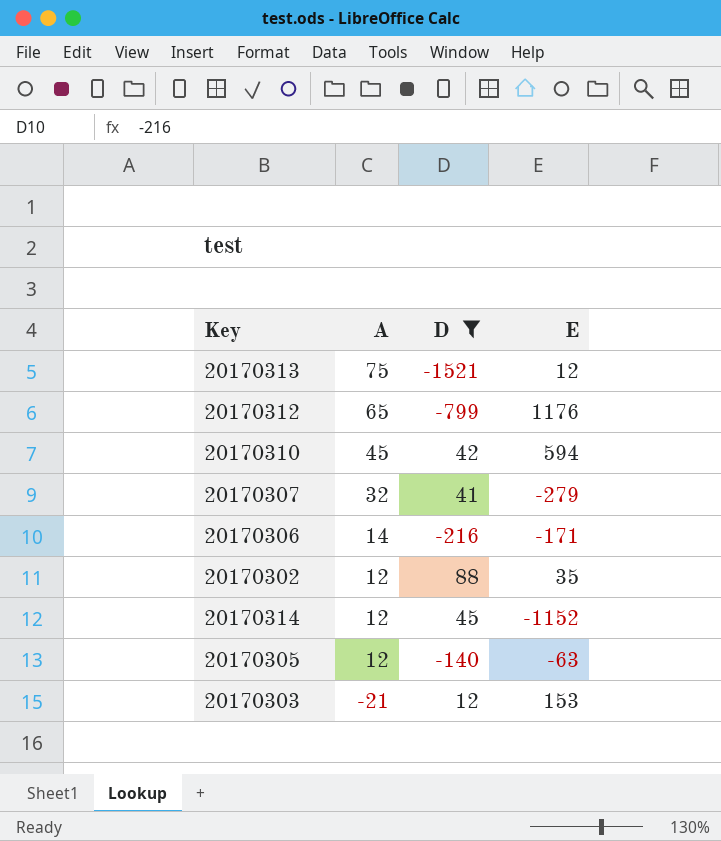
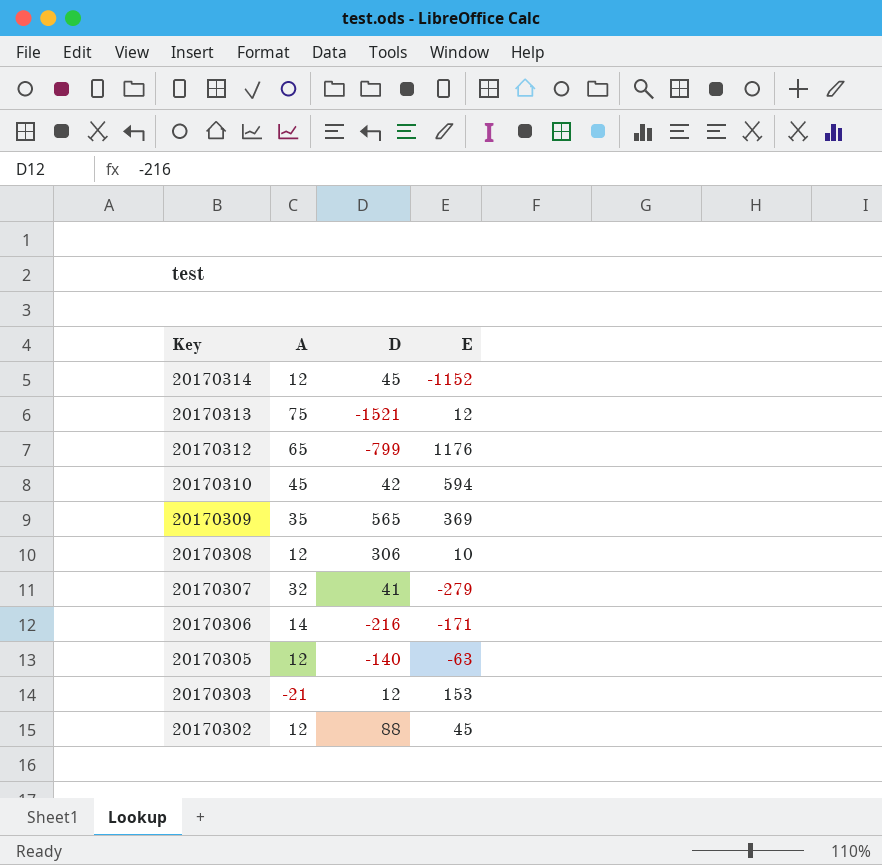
filter: D <= 88 -> none
row order: A descending -> Key descending
20170302 | E: 35 -> 45

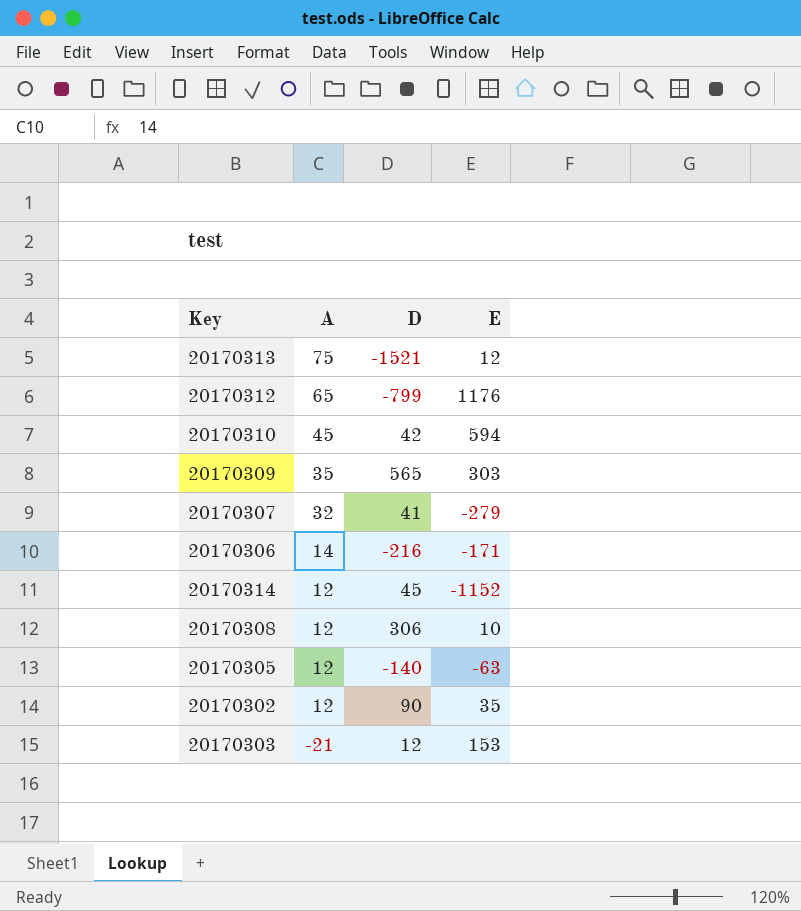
row order: Key descending -> A descending
20170309 | E: 369 -> 303
20170302 | D: 88 -> 90
20170302 | E: 45 -> 35

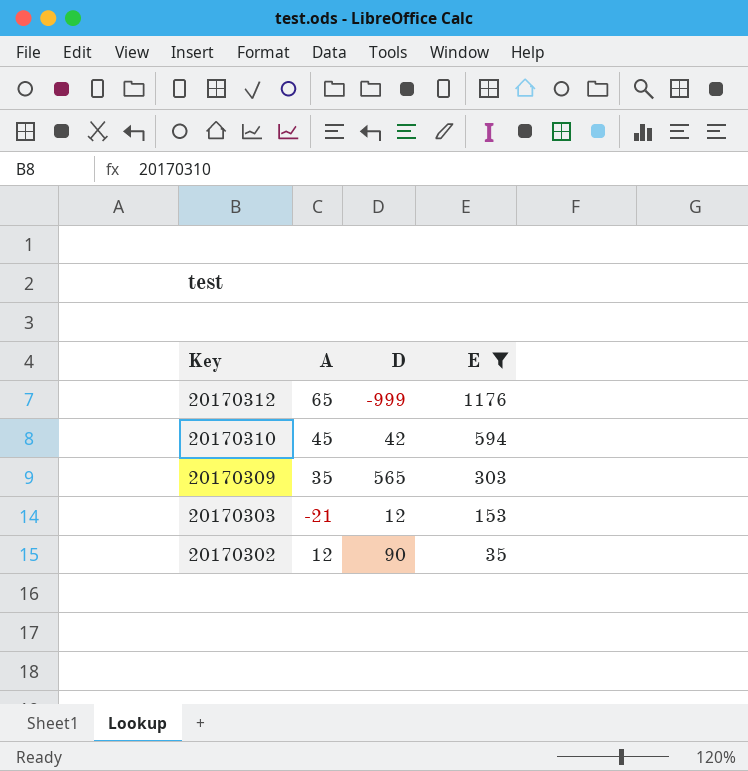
filter: none -> E >= 35
row order: A descending -> Key descending
20170312 | D: -799 -> -999

